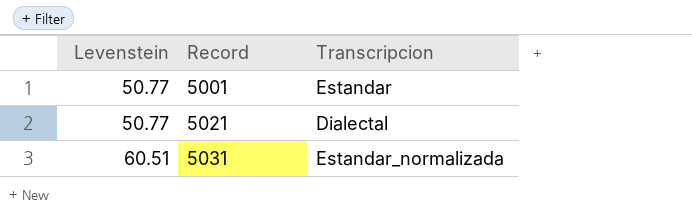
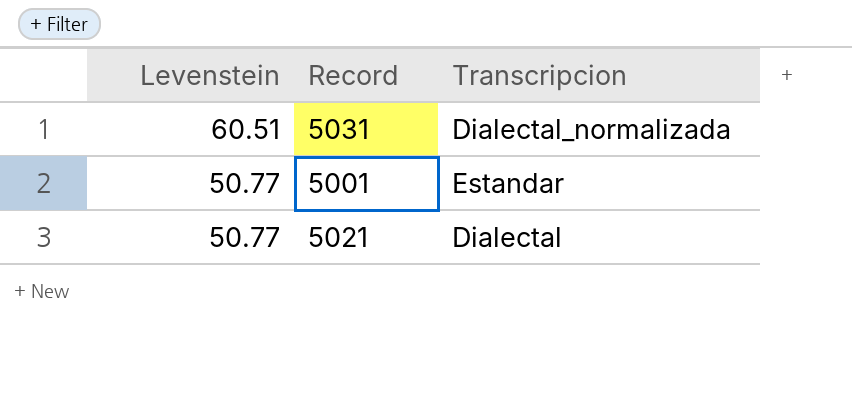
row order: Levenstein ascending -> Levenstein descending
5031 | Transcripcion: Estandar_normalizada -> Dialectal_normalizada

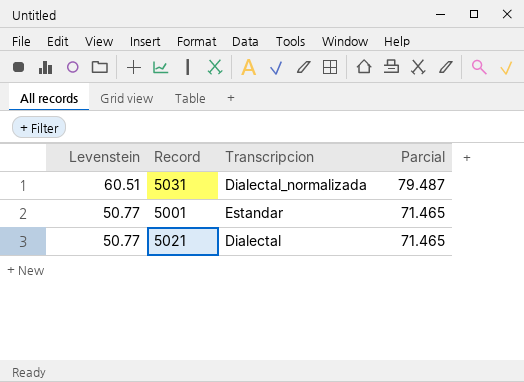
column Parcial | position: none -> 4

